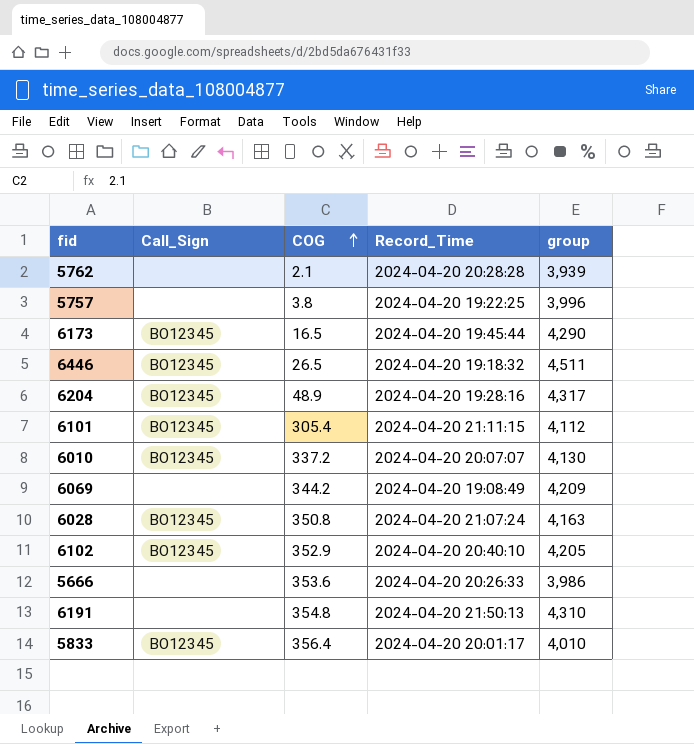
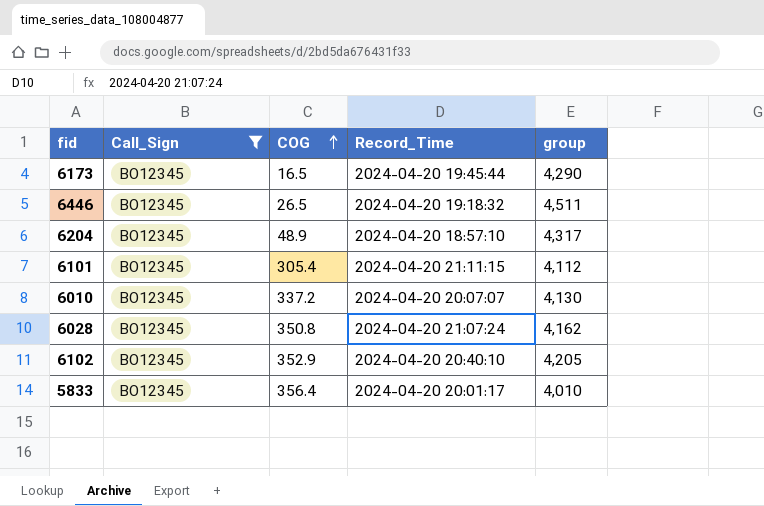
filter: none -> Call_Sign = BO12345
6204 | Record_Time: 2024-04-20 19:28:16 -> 2024-04-20 18:57:10
6028 | group: 4,163 -> 4,162

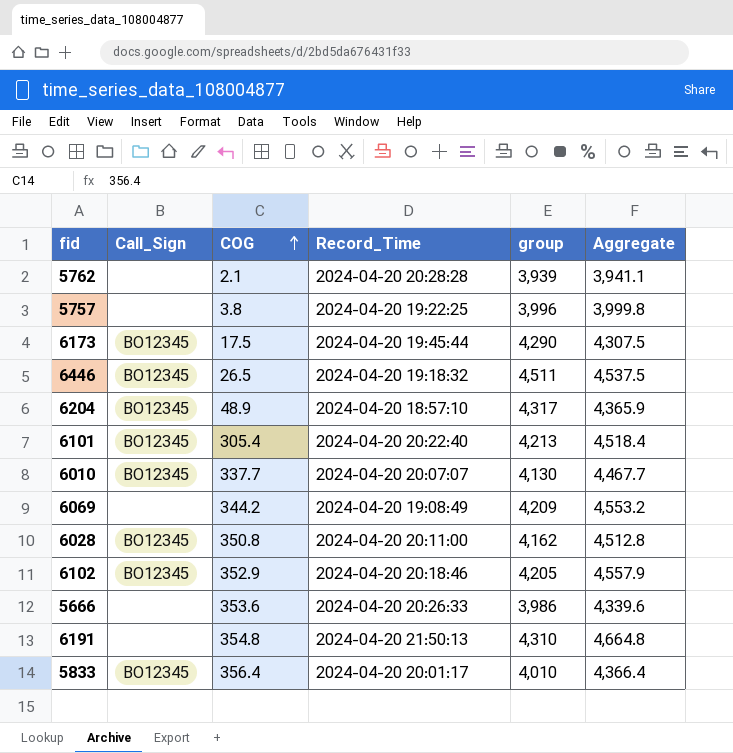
filter: Call_Sign = BO12345 -> none
column Aggregate | formula: none -> [COG] + [group]
6173 | COG: 16.5 -> 17.5
6101 | Record_Time: 2024-04-20 21:11:15 -> 2024-04-20 20:22:40
6101 | group: 4,112 -> 4,213
6010 | COG: 337.2 -> 337.7
6028 | Record_Time: 2024-04-20 21:07:24 -> 2024-04-20 20:11:00
6102 | Record_Time: 2024-04-20 20:40:10 -> 2024-04-20 20:18:46

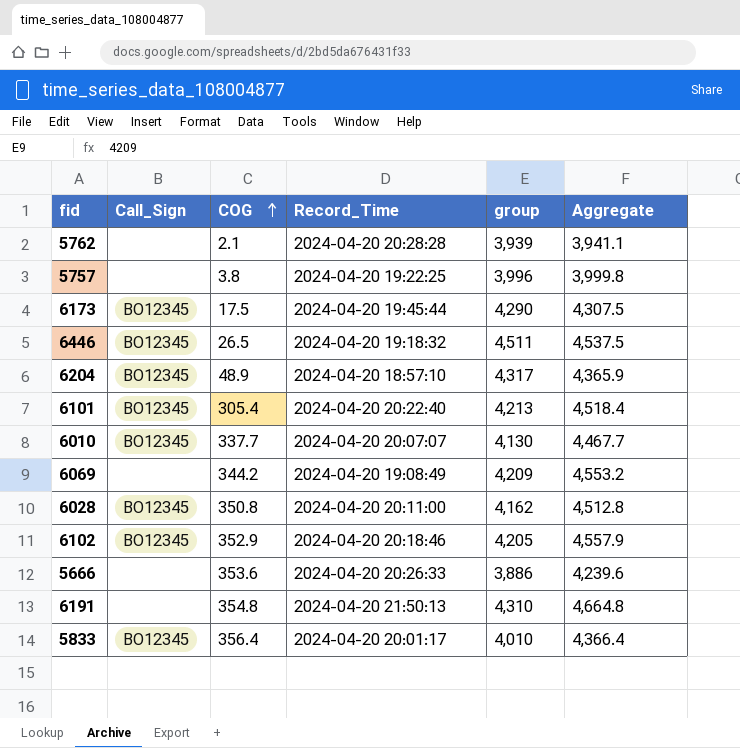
5666 | group: 3,986 -> 3,886
5666 | Aggregate: 4,339.6 -> 4,239.6

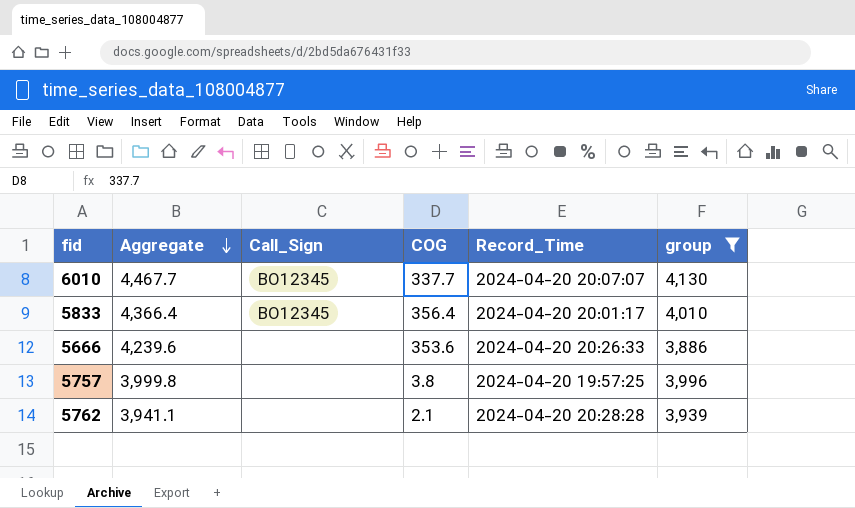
filter: none -> group <= 4,130
row order: COG ascending -> Aggregate descending
column Aggregate | position: 6 -> 2
5757 | Record_Time: 2024-04-20 19:22:25 -> 2024-04-20 19:57:25

